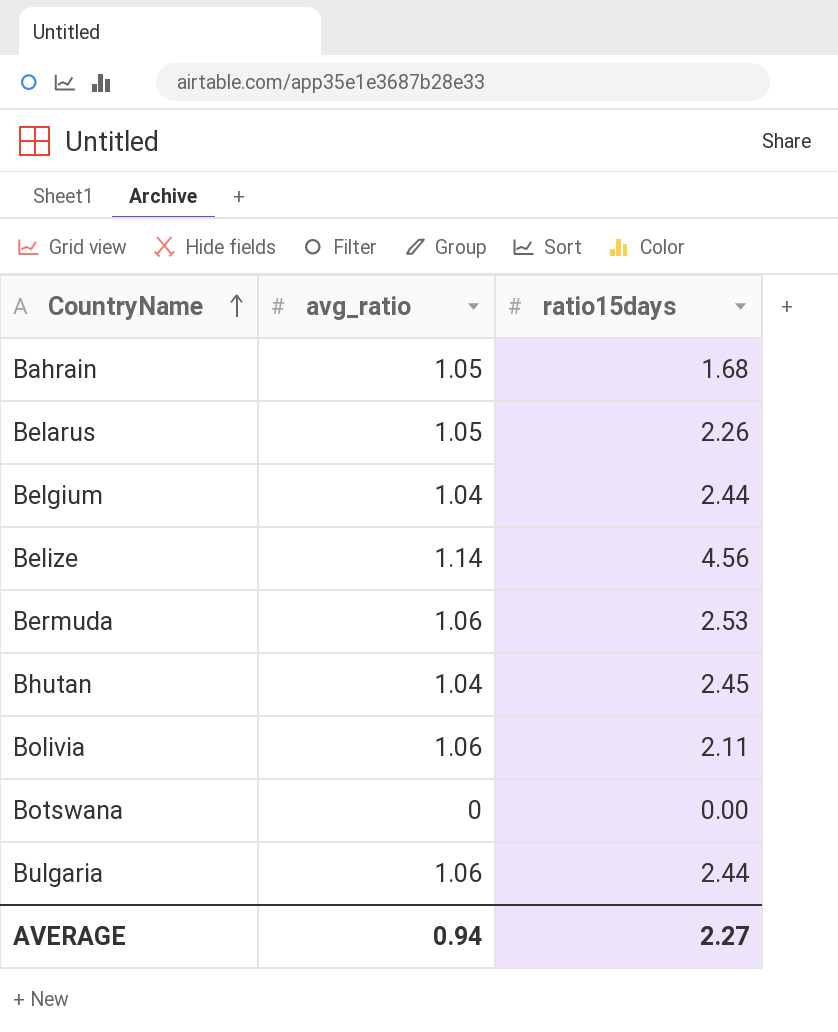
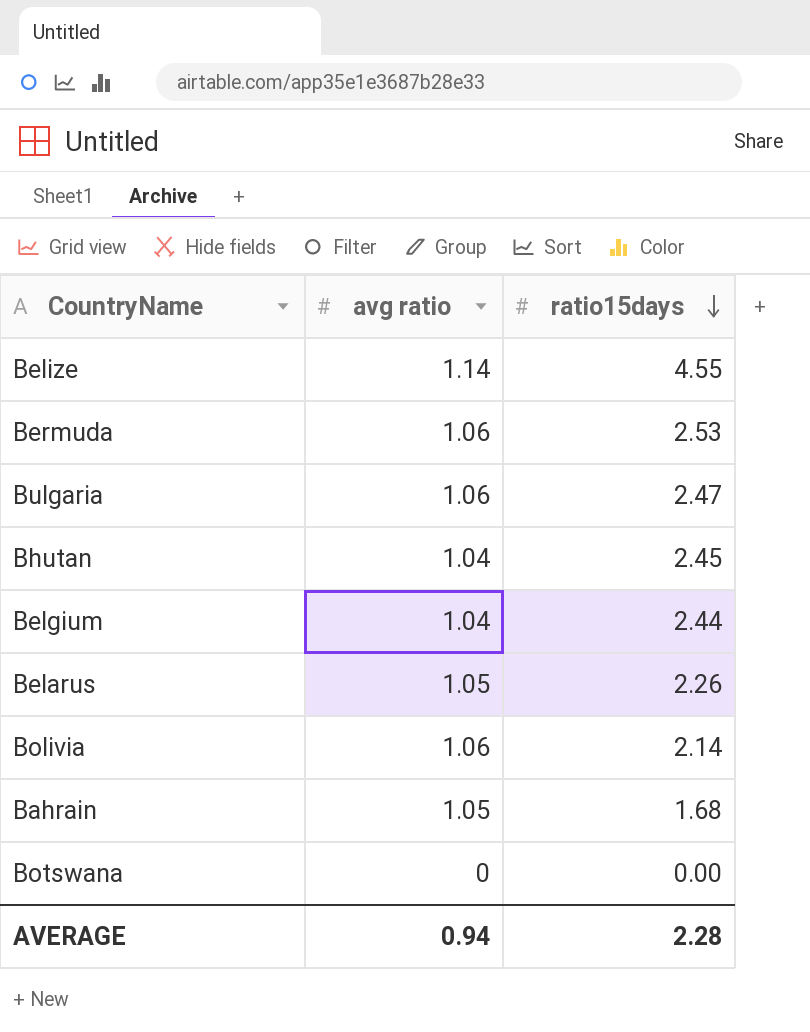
row order: CountryName ascending -> ratio15days descending
column name: avg_ratio -> avg ratio
Belize | ratio15days: 4.56 -> 4.55
Bulgaria | ratio15days: 2.44 -> 2.47
Bolivia | ratio15days: 2.11 -> 2.14
AVERAGE | ratio15days: 2.27 -> 2.28

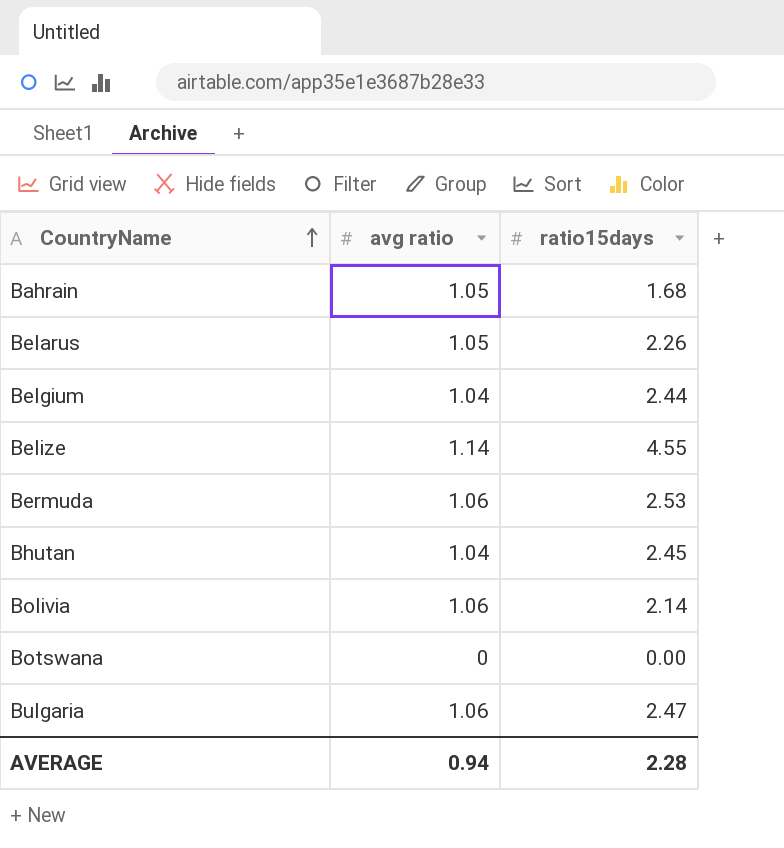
row order: ratio15days descending -> CountryName ascending

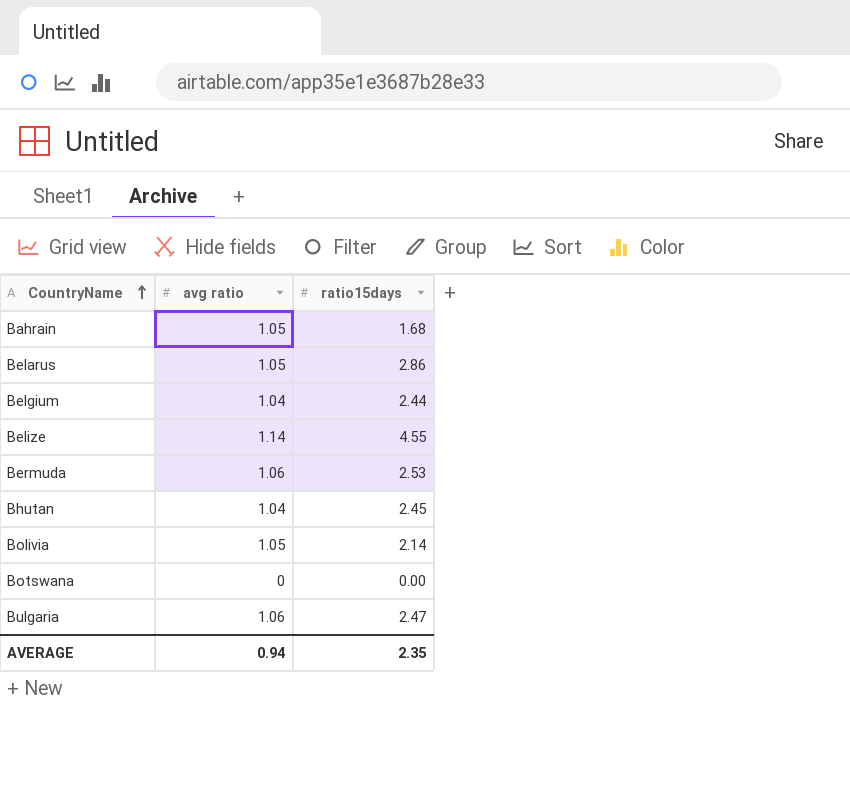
Belarus | ratio15days: 2.26 -> 2.86
Bolivia | avg ratio: 1.06 -> 1.05
AVERAGE | ratio15days: 2.28 -> 2.35

